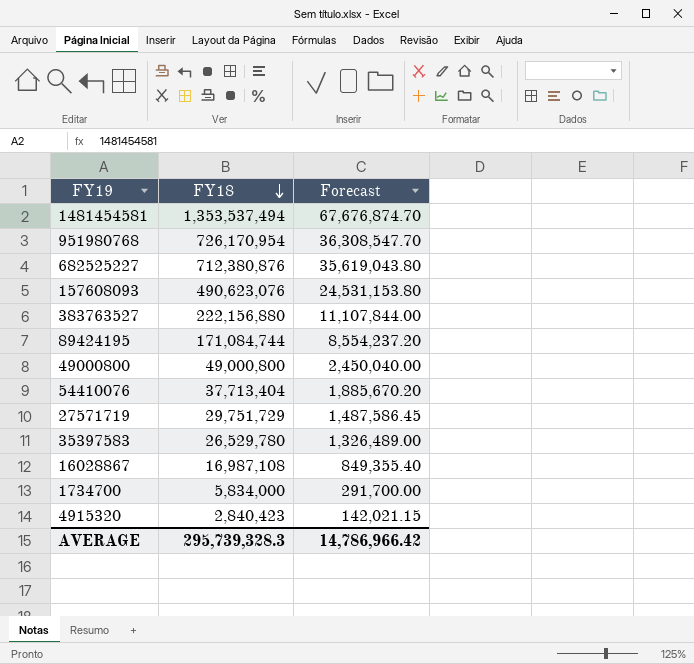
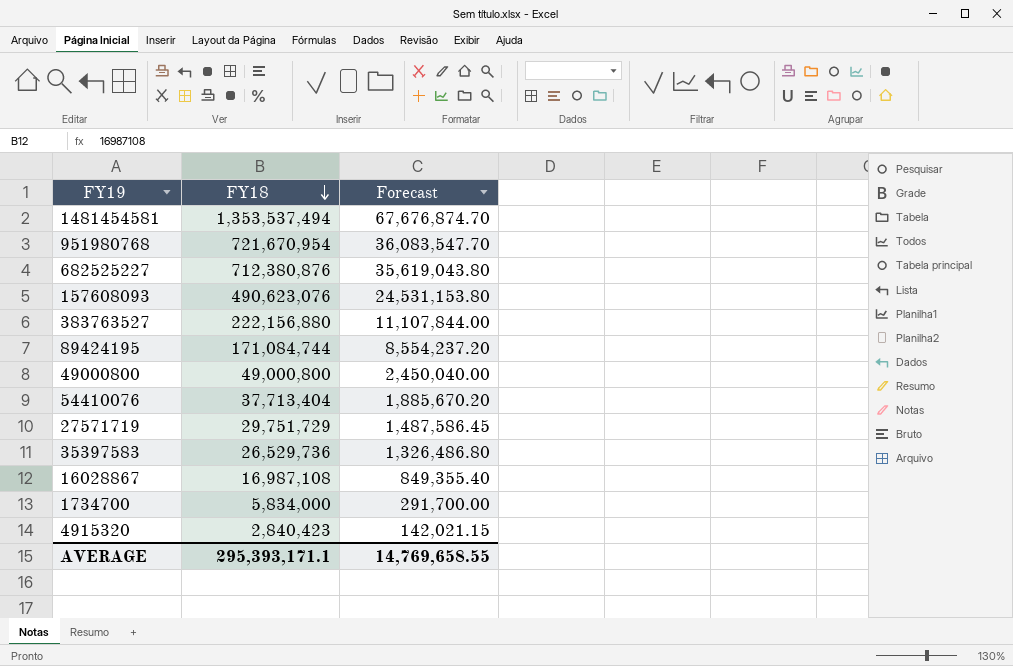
951980768 | FY18: 726,170,954 -> 721,670,954
951980768 | Forecast: 36,308,547.70 -> 36,083,547.70
35397583 | FY18: 26,529,780 -> 26,529,736
35397583 | Forecast: 1,326,489.00 -> 1,326,486.80
AVERAGE | FY18: 295,739,328.3 -> 295,393,171.1
AVERAGE | Forecast: 14,786,966.42 -> 14,769,658.55

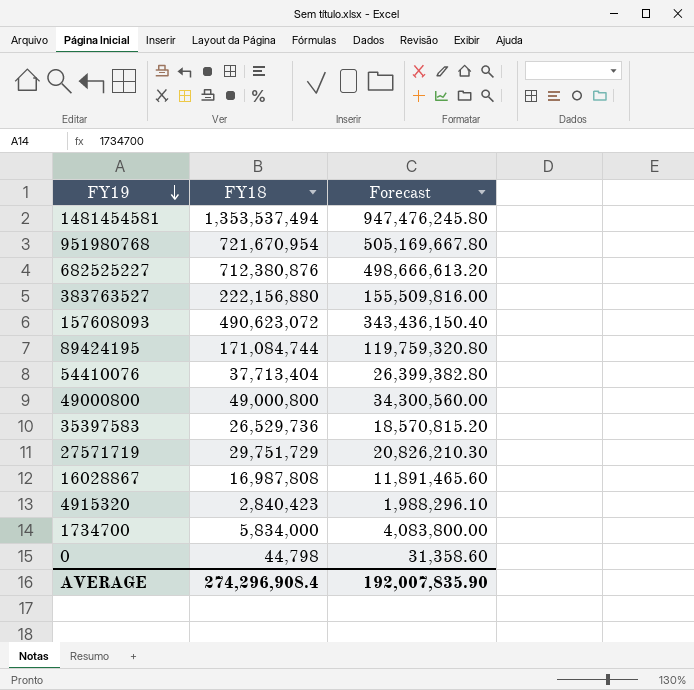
row order: FY18 descending -> FY19 descending
column Forecast | formula: [FY18] * 0.05 -> [FY18] * 0.7
157608093 | FY18: 490,623,076 -> 490,623,072
16028867 | FY18: 16,987,108 -> 16,987,808
row 0: none -> 44,798 | 31,358.60
AVERAGE | FY18: 295,393,171.1 -> 274,296,908.4
AVERAGE | Forecast: 14,769,658.55 -> 192,007,835.90

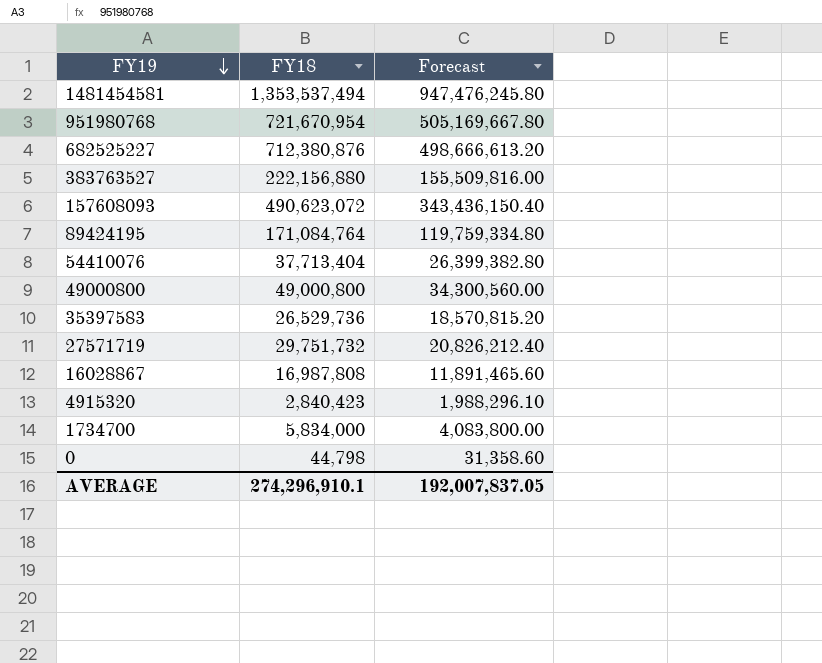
89424195 | FY18: 171,084,744 -> 171,084,764
89424195 | Forecast: 119,759,320.80 -> 119,759,334.80
27571719 | FY18: 29,751,729 -> 29,751,732
27571719 | Forecast: 20,826,210.30 -> 20,826,212.40
AVERAGE | FY18: 274,296,908.4 -> 274,296,910.1
AVERAGE | Forecast: 192,007,835.90 -> 192,007,837.05

